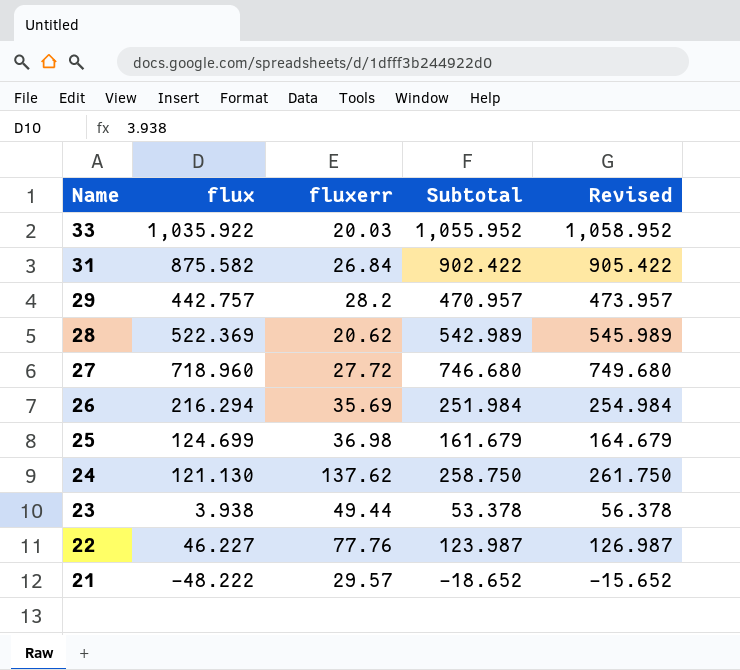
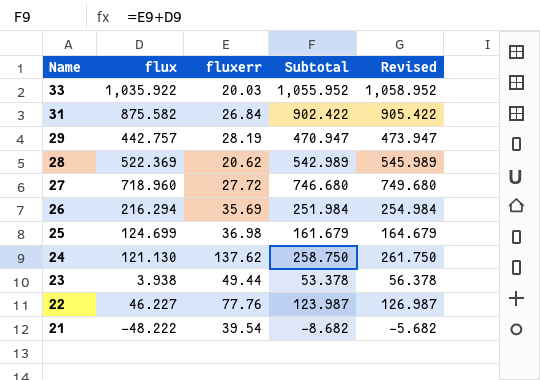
29 | fluxerr: 28.2 -> 28.19
29 | Subtotal: 470.957 -> 470.947
29 | Revised: 473.957 -> 473.947
21 | fluxerr: 29.57 -> 39.54
21 | Subtotal: -18.652 -> -8.682
21 | Revised: -15.652 -> -5.682

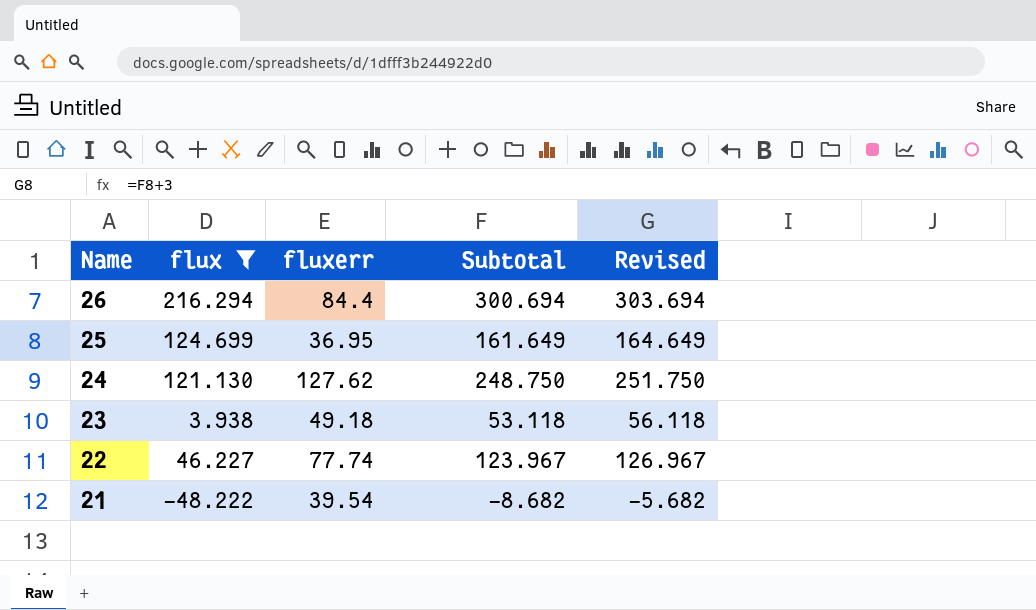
filter: none -> flux <= 216.294
26 | fluxerr: 35.69 -> 84.4
26 | Subtotal: 251.984 -> 300.694
26 | Revised: 254.984 -> 303.694
25 | fluxerr: 36.98 -> 36.95
25 | Subtotal: 161.679 -> 161.649
25 | Revised: 164.679 -> 164.649
24 | fluxerr: 137.62 -> 127.62
24 | Subtotal: 258.750 -> 248.750
24 | Revised: 261.750 -> 251.750
23 | fluxerr: 49.44 -> 49.18
23 | Subtotal: 53.378 -> 53.118
23 | Revised: 56.378 -> 56.118
22 | fluxerr: 77.76 -> 77.74
22 | Subtotal: 123.987 -> 123.967
22 | Revised: 126.987 -> 126.967

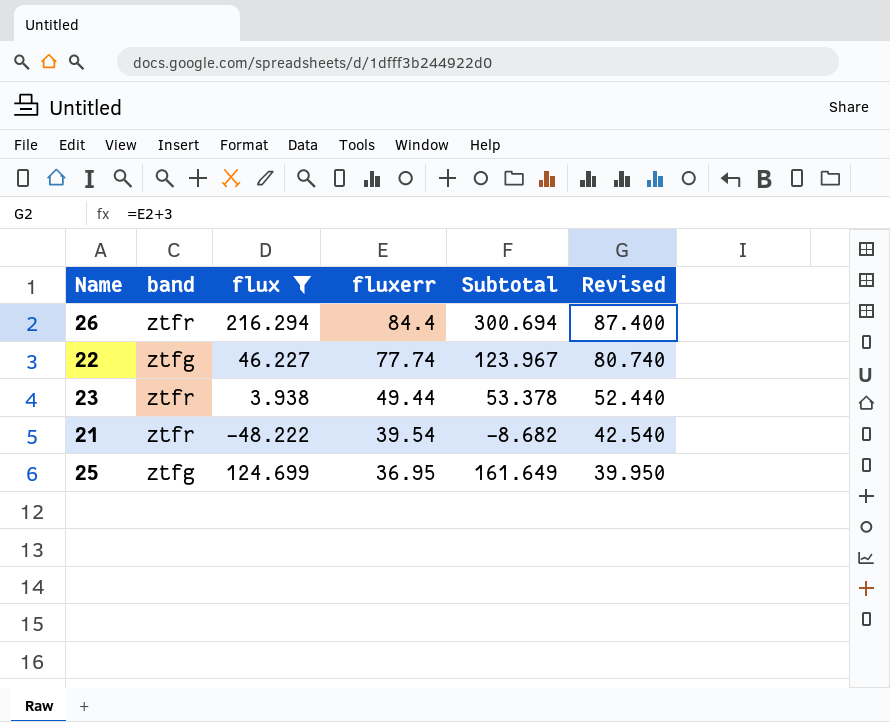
row order: Name descending -> fluxerr descending
column band | position: none -> 2
column Revised | formula: [Subtotal] + 3 -> [fluxerr] + 3
row 24: 121.130 | 127.62 | 248.750 | 251.750 -> none
23 | fluxerr: 49.18 -> 49.44
23 | Subtotal: 53.118 -> 53.378

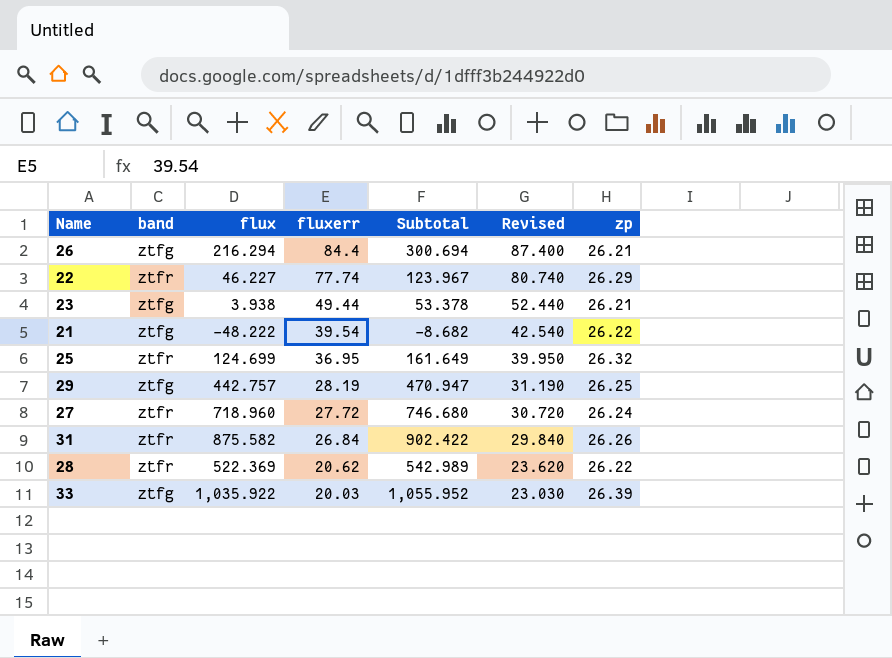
filter: flux <= 216.294 -> none
column zp | position: none -> 7
26 | band: ztfr -> ztfg
22 | band: ztfg -> ztfr
23 | band: ztfr -> ztfg
21 | band: ztfr -> ztfg
25 | band: ztfg -> ztfr

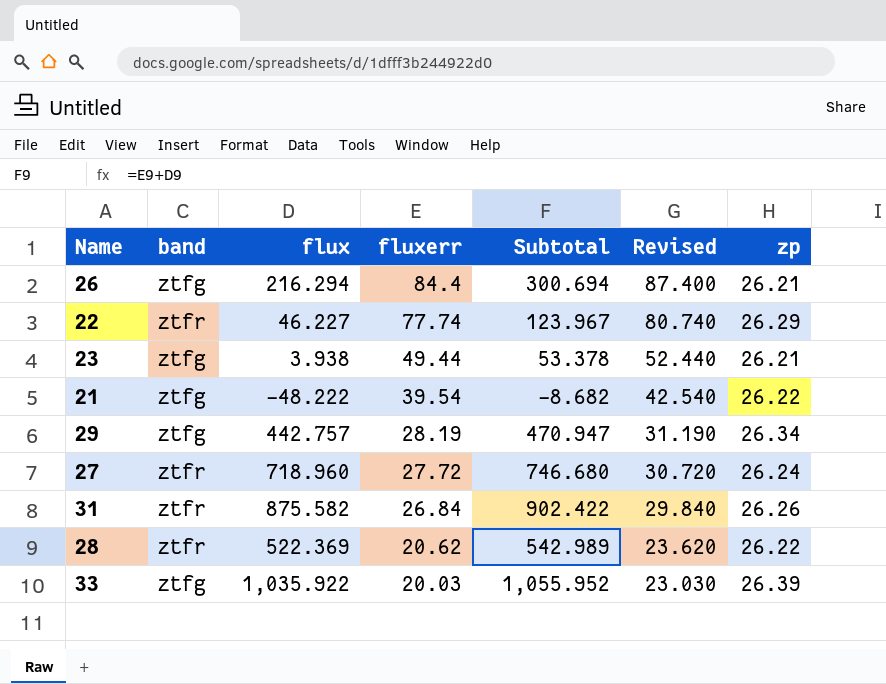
row 25: ztfr | 124.699 | 36.95 | 161.649 | 39.950 | 26.32 -> none
29 | zp: 26.25 -> 26.34

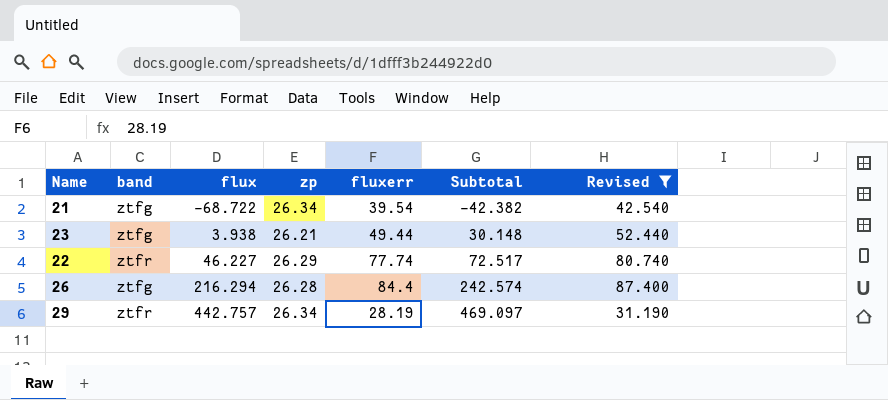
filter: none -> Revised >= 31.190
row order: fluxerr descending -> flux ascending
column zp | position: 7 -> 4
column Subtotal | formula: [flux] + [fluxerr] -> [flux] + [zp]
21 | flux: -48.222 -> -68.722
21 | zp: 26.22 -> 26.34
26 | zp: 26.21 -> 26.28
29 | band: ztfg -> ztfr

